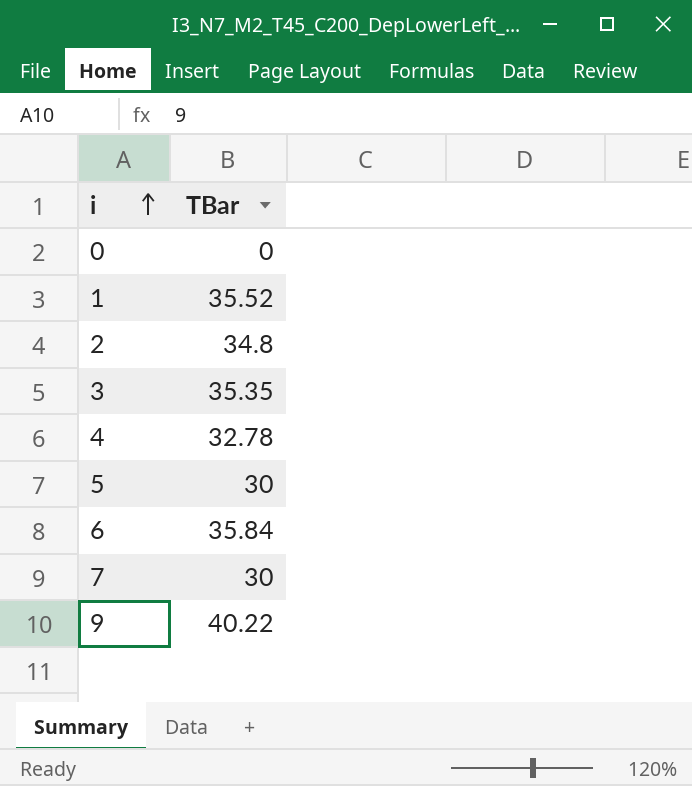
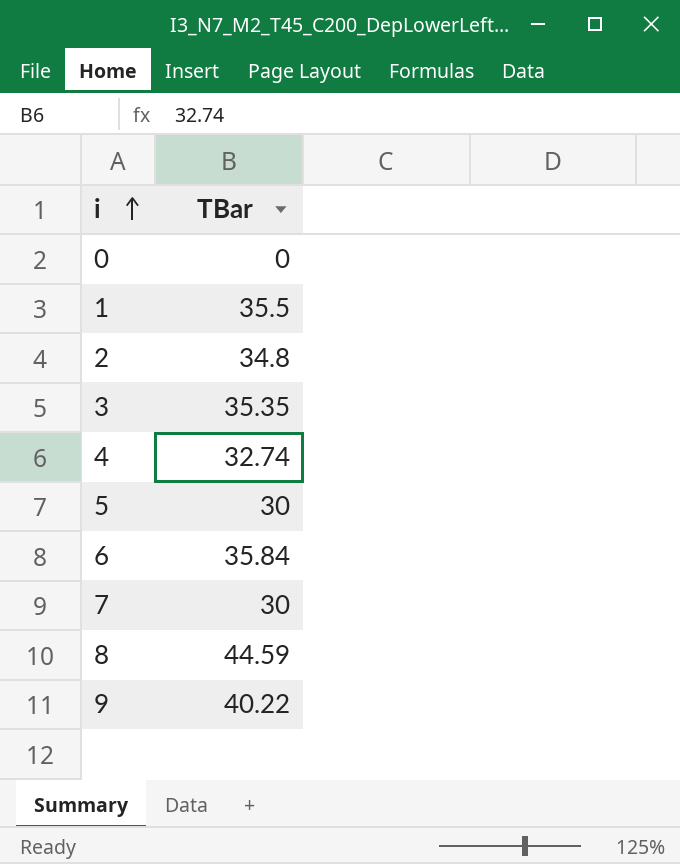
1 | TBar: 35.52 -> 35.5
4 | TBar: 32.78 -> 32.74
row 8: none -> 44.59

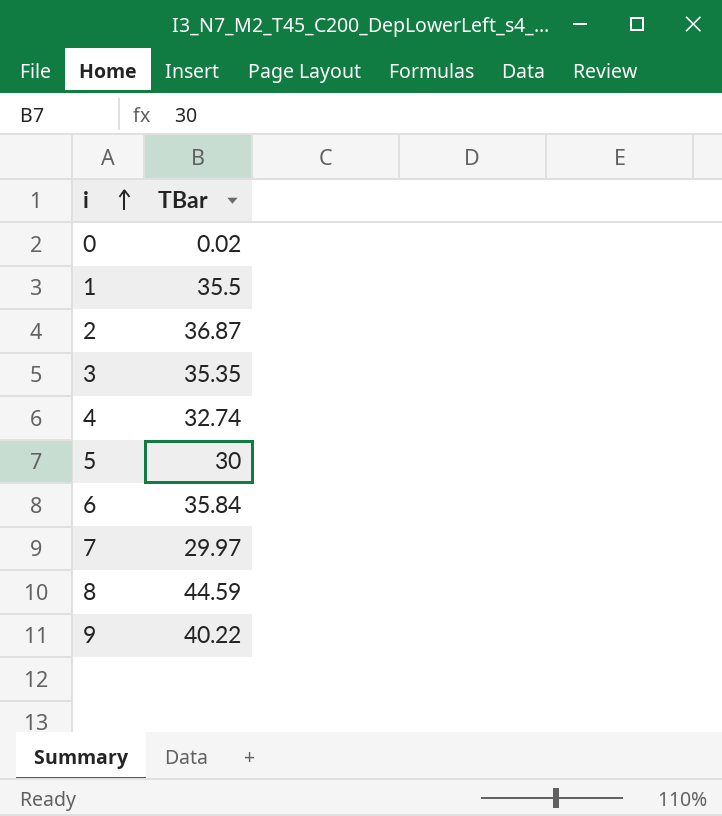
0 | TBar: 0 -> 0.02
2 | TBar: 34.8 -> 36.87
7 | TBar: 30 -> 29.97

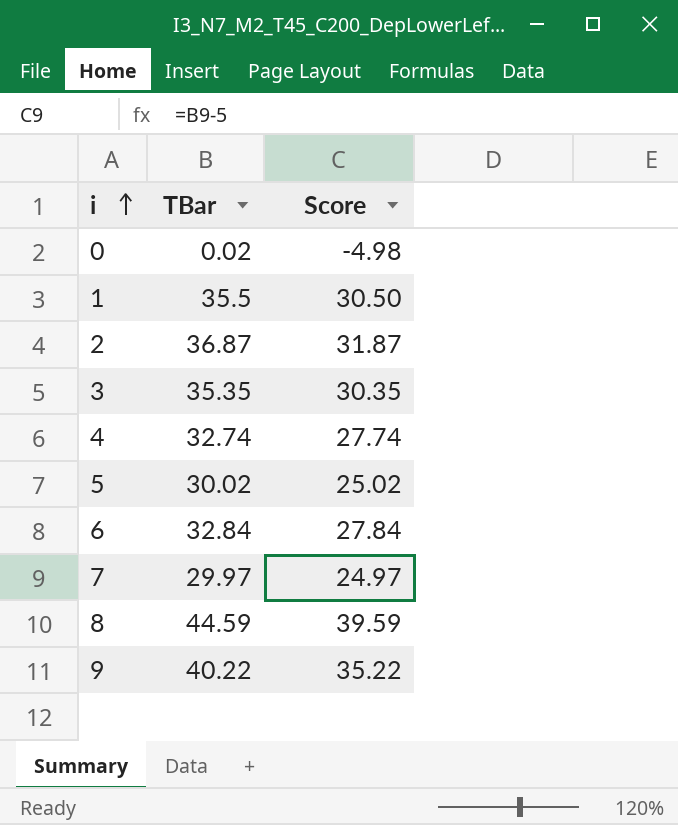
column Score | formula: none -> [TBar] - 5
5 | TBar: 30 -> 30.02
6 | TBar: 35.84 -> 32.84

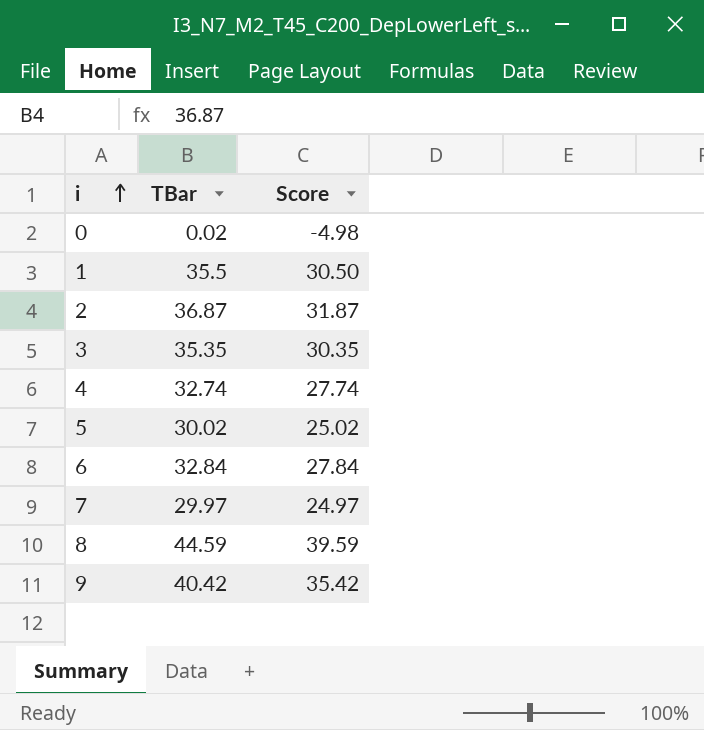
9 | TBar: 40.22 -> 40.42
9 | Score: 35.22 -> 35.42

